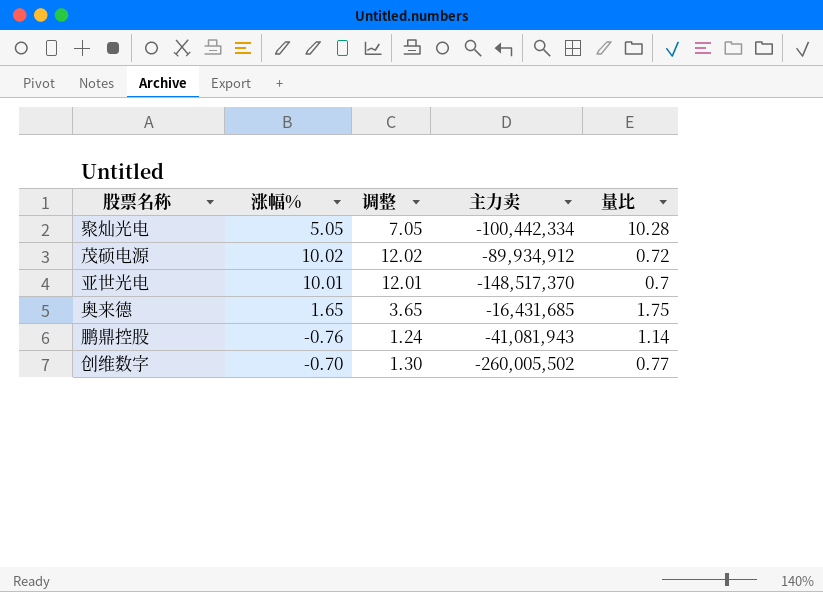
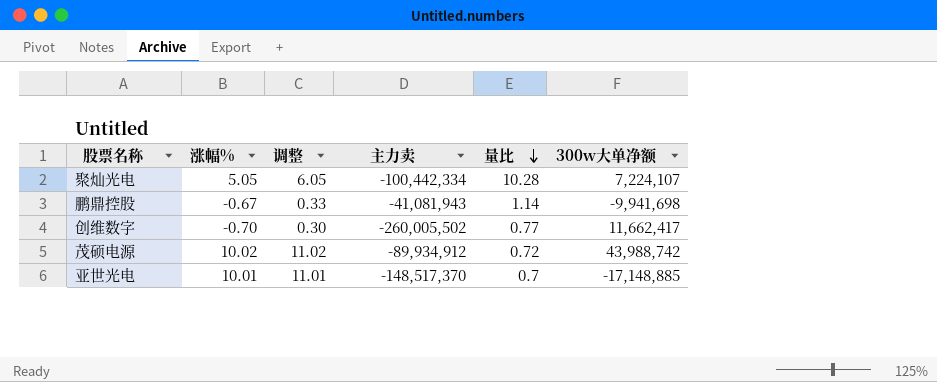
row order: none -> 量比 descending
column 调整 | formula: [涨幅%] + 2 -> [涨幅%] + 1
column 300w大单净额 | position: none -> 6
row 奥来德: 1.65 | 3.65 | -16,431,685 | 1.75 -> none
鹏鼎控股 | 涨幅%: -0.76 -> -0.67

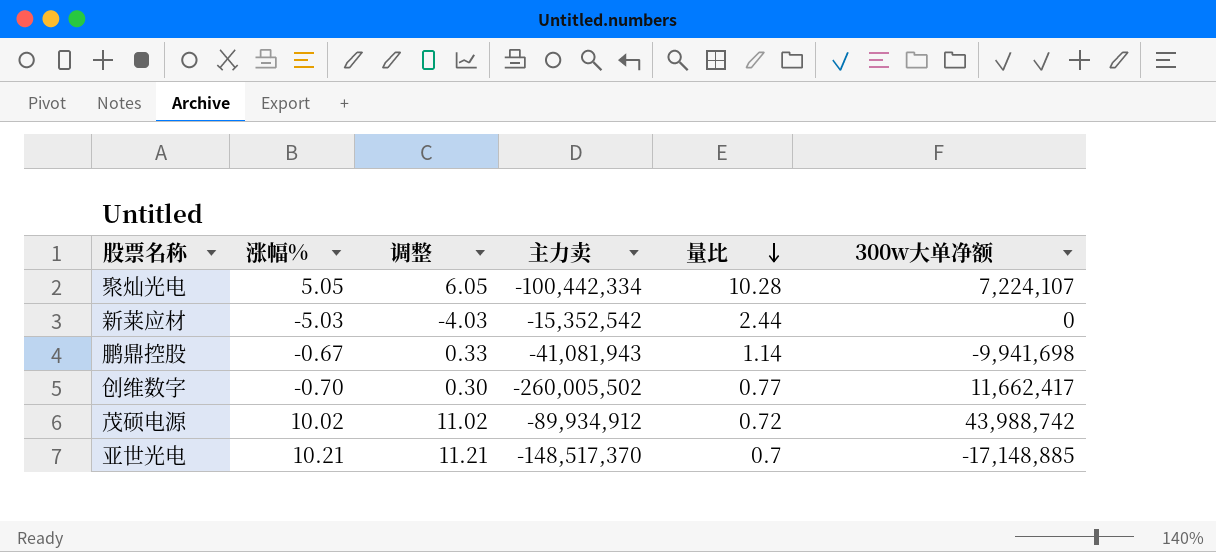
row 新莱应材: none -> -5.03 | -4.03 | -15,352,542 | 2.44 | 0
亚世光电 | 涨幅%: 10.01 -> 10.21
亚世光电 | 调整: 11.01 -> 11.21

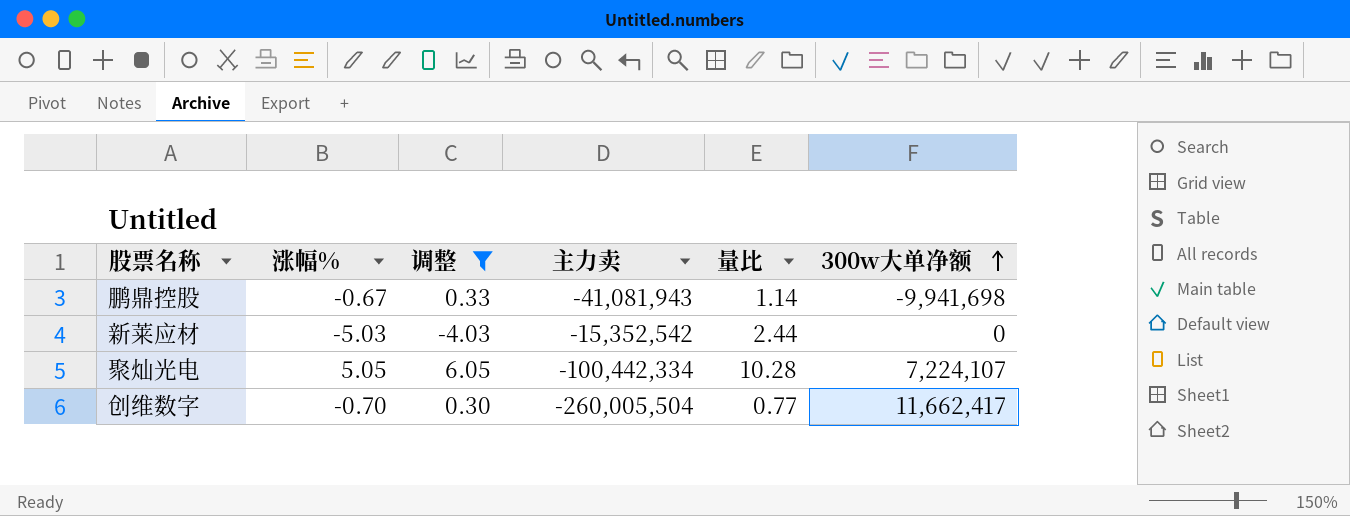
filter: none -> 调整 <= 6.05
row order: 量比 descending -> 300w大单净额 ascending
创维数字 | 主力卖: -260,005,502 -> -260,005,504

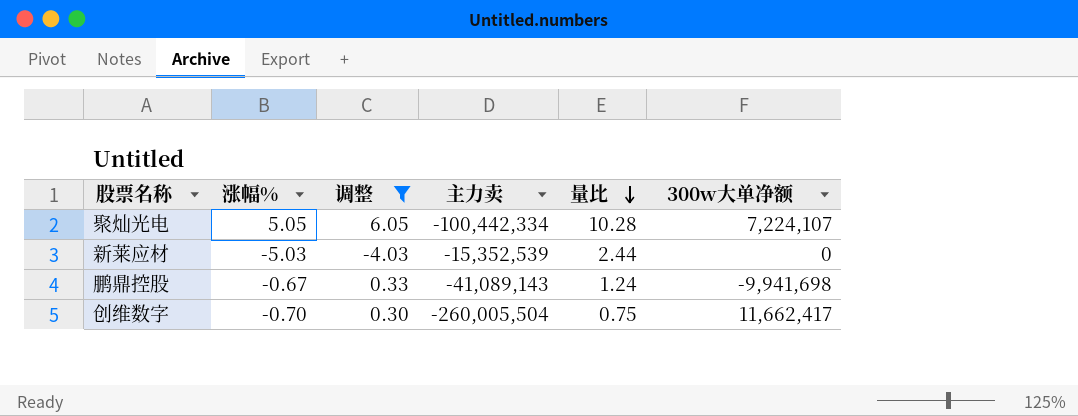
row order: 300w大单净额 ascending -> 量比 descending
新莱应材 | 主力卖: -15,352,542 -> -15,352,539
鹏鼎控股 | 主力卖: -41,081,943 -> -41,089,143
鹏鼎控股 | 量比: 1.14 -> 1.24
创维数字 | 量比: 0.77 -> 0.75

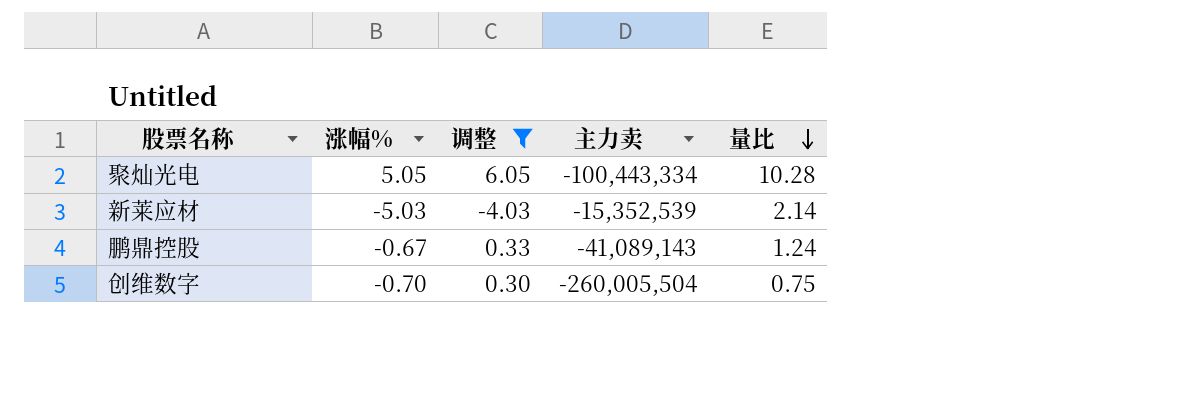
column 300w大单净额 | position: 6 -> none
聚灿光电 | 主力卖: -100,442,334 -> -100,443,334
新莱应材 | 量比: 2.44 -> 2.14

